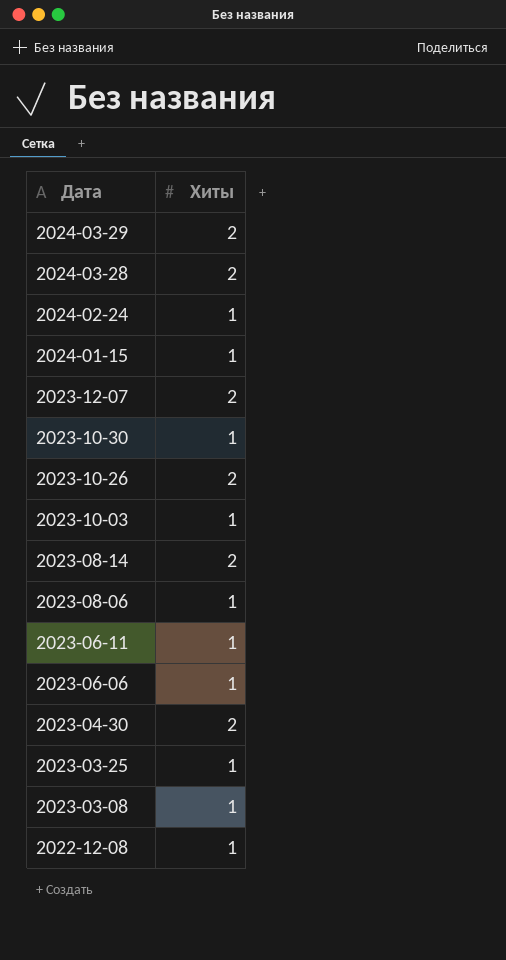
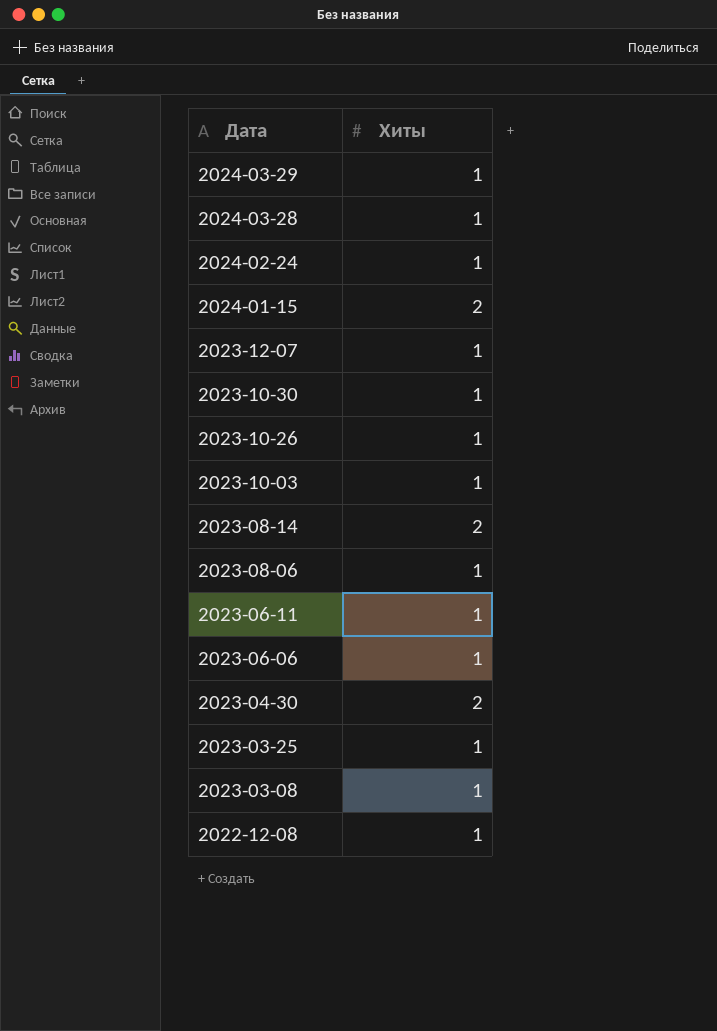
2024-03-29 | Хиты: 2 -> 1
2024-03-28 | Хиты: 2 -> 1
2024-01-15 | Хиты: 1 -> 2
2023-12-07 | Хиты: 2 -> 1
2023-10-26 | Хиты: 2 -> 1

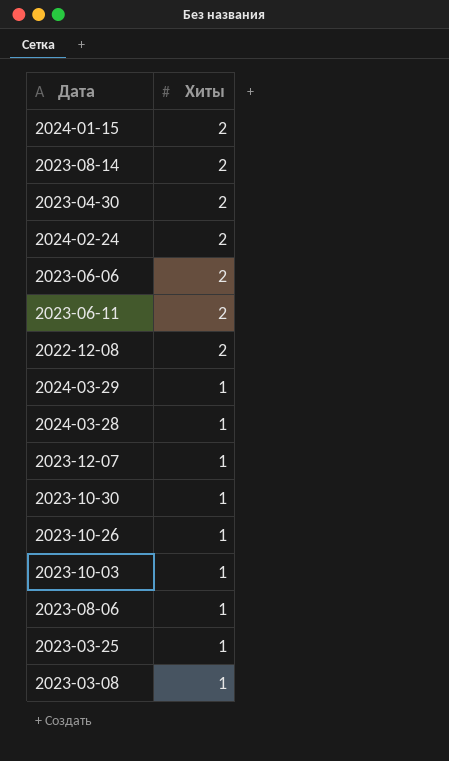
row order: Дата descending -> Хиты descending
2024-02-24 | Хиты: 1 -> 2
2023-06-06 | Хиты: 1 -> 2
2023-06-11 | Хиты: 1 -> 2
2022-12-08 | Хиты: 1 -> 2

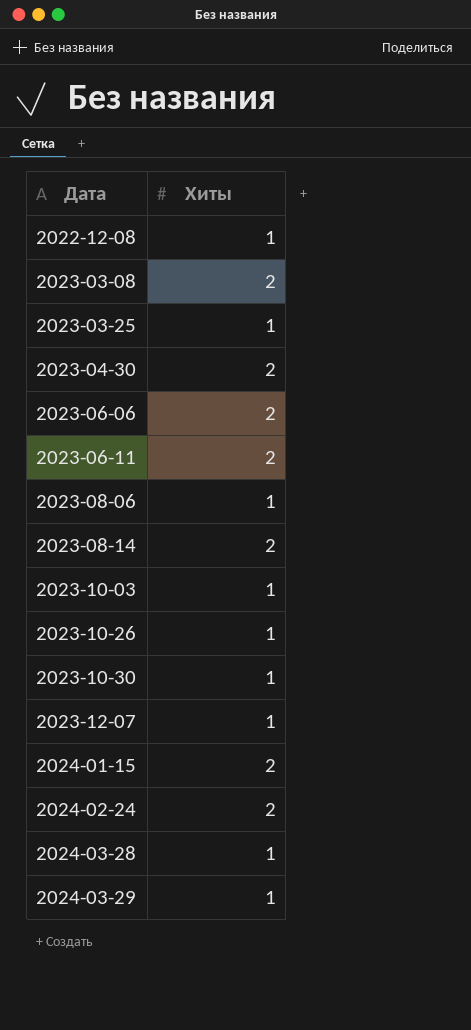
row order: Хиты descending -> Дата ascending
2022-12-08 | Хиты: 2 -> 1
2023-03-08 | Хиты: 1 -> 2

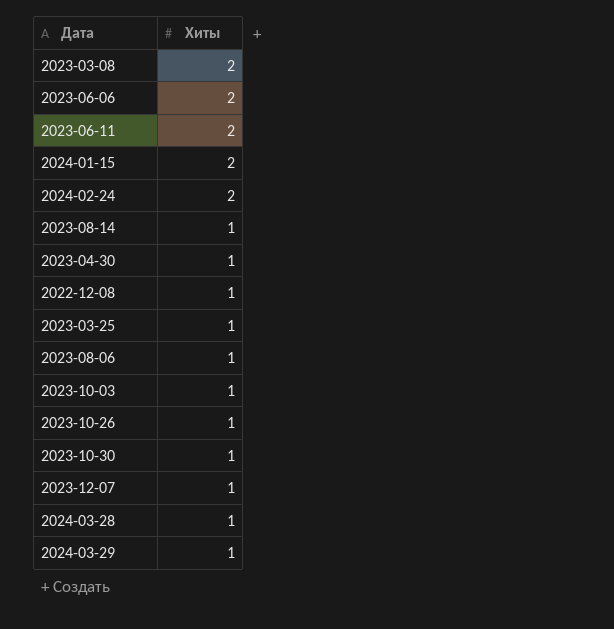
row order: Дата ascending -> Хиты descending
2023-08-14 | Хиты: 2 -> 1
2023-04-30 | Хиты: 2 -> 1

